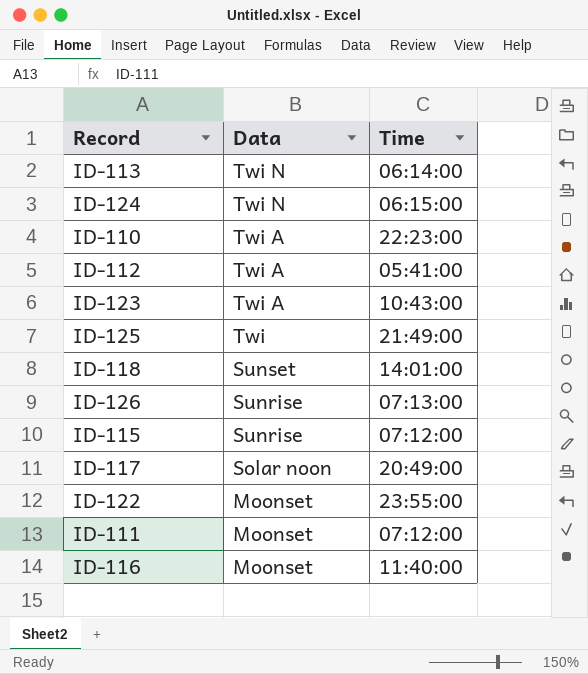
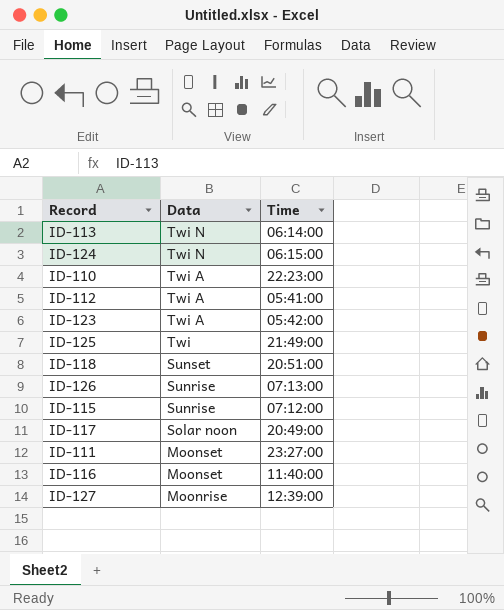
row ID-122: Moonset | 23:55:00 -> none
ID-123 | Time: 10:43:00 -> 05:42:00
ID-118 | Time: 14:01:00 -> 20:51:00
ID-111 | Time: 07:12:00 -> 23:27:00
row ID-127: none -> Moonrise | 12:39:00

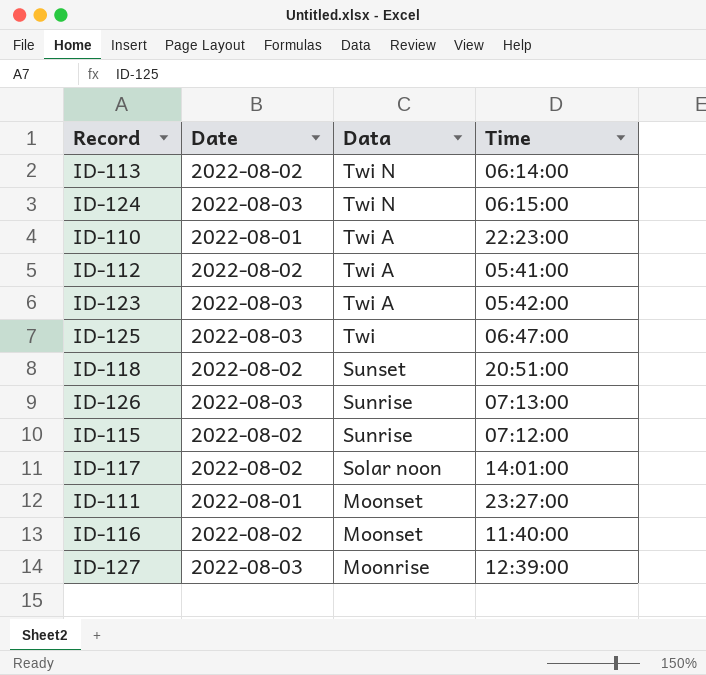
column Date | position: none -> 2
ID-125 | Time: 21:49:00 -> 06:47:00
ID-117 | Time: 20:49:00 -> 14:01:00

